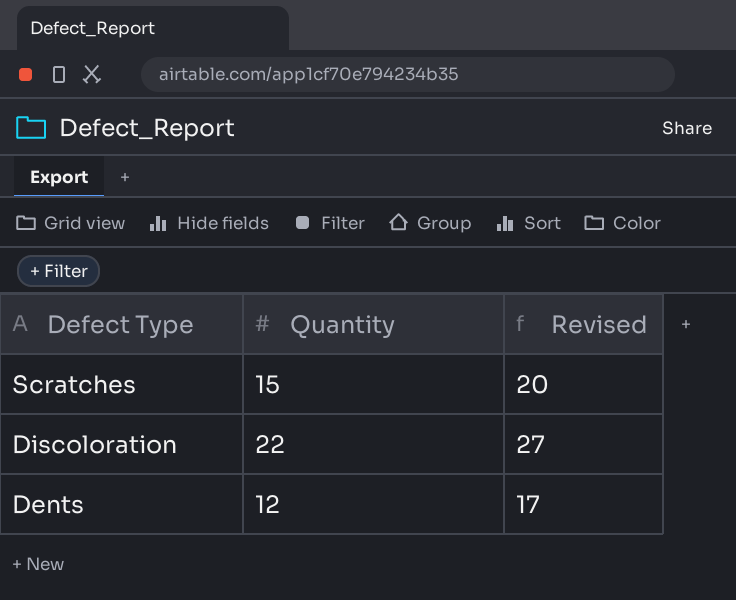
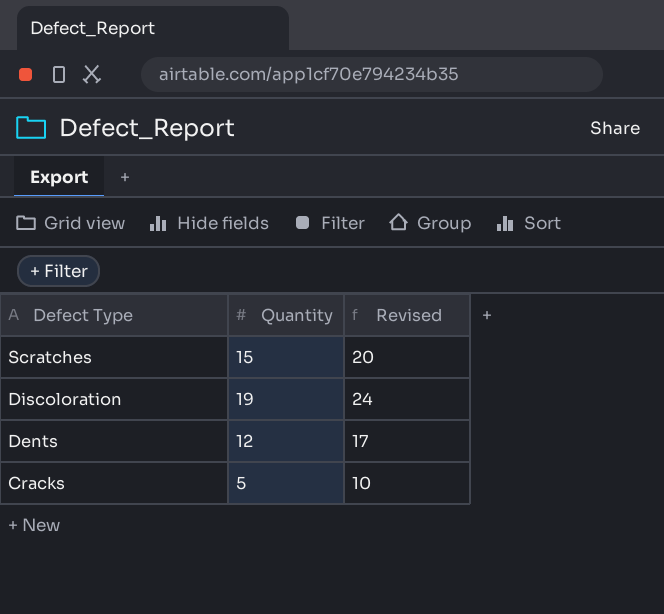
Discoloration | Quantity: 22 -> 19
Discoloration | Revised: 27 -> 24
row Cracks: none -> 5 | 10

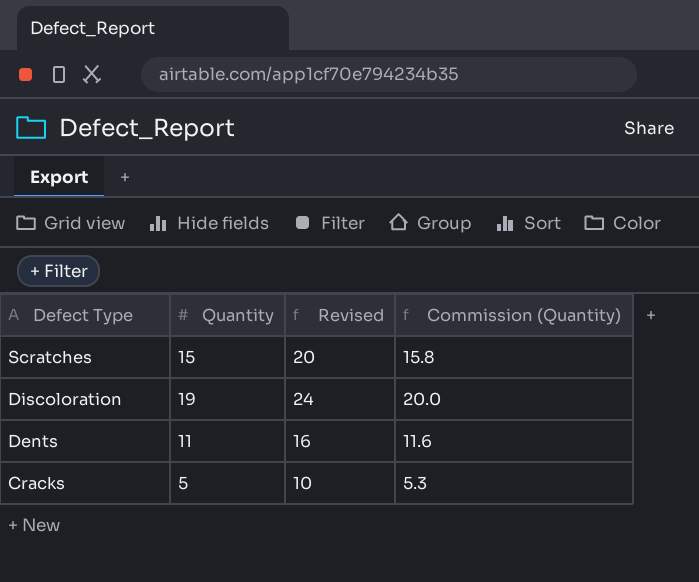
column Commission (Quantity) | formula: none -> [Quantity] * 1.05
Dents | Quantity: 12 -> 11
Dents | Revised: 17 -> 16

